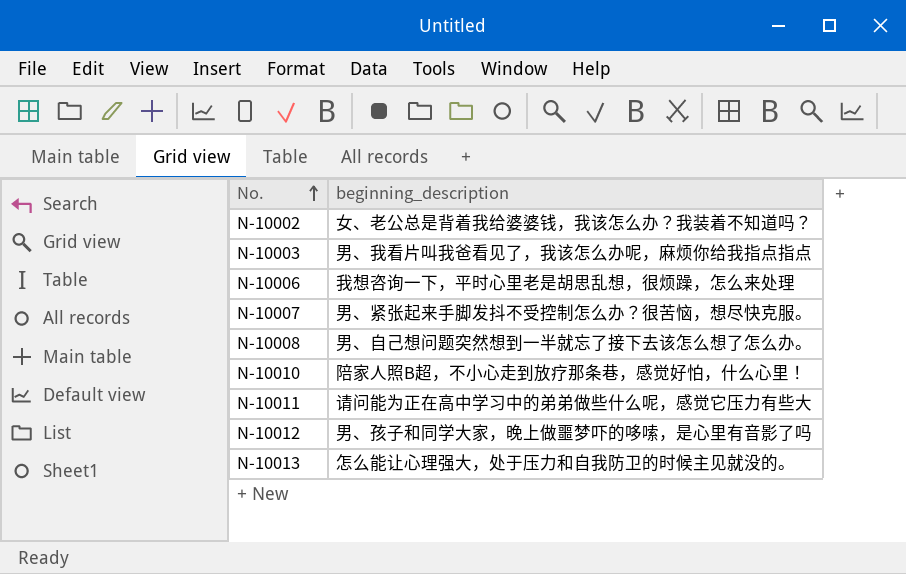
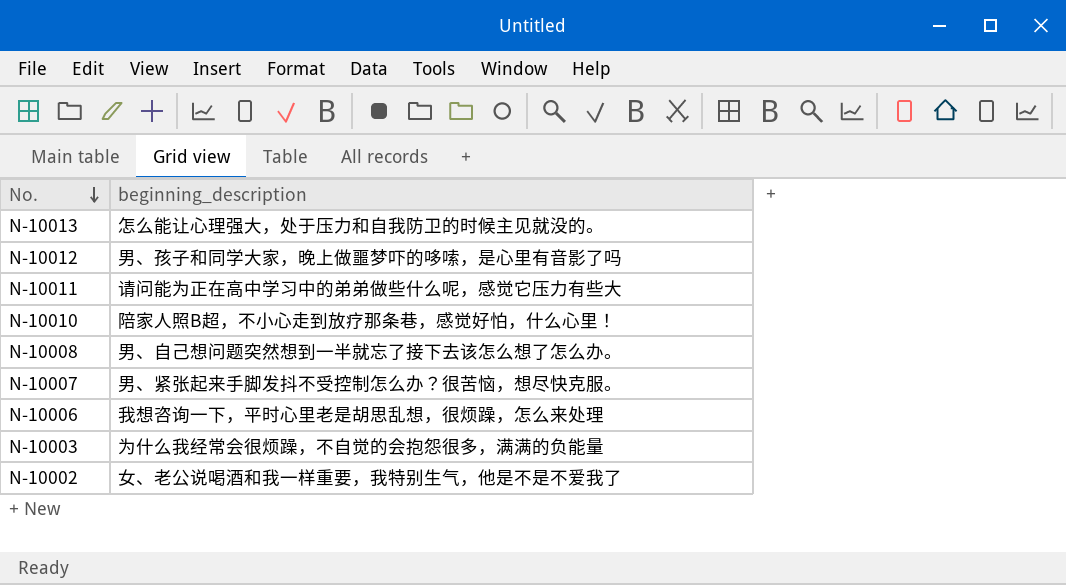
row order: No. ascending -> No. descending
N-10003 | beginning_description: 男、我看片叫我爸看见了，我该怎么办呢，麻烦你给我指点指点 -> 为什么我经常会很烦躁，不自觉的会抱怨很多，满满的负能量
N-10002 | beginning_description: 女、老公总是背着我给婆婆钱，我该怎么办？我装着不知道吗？ -> 女、老公说喝酒和我一样重要，我特别生气，他是不是不爱我了

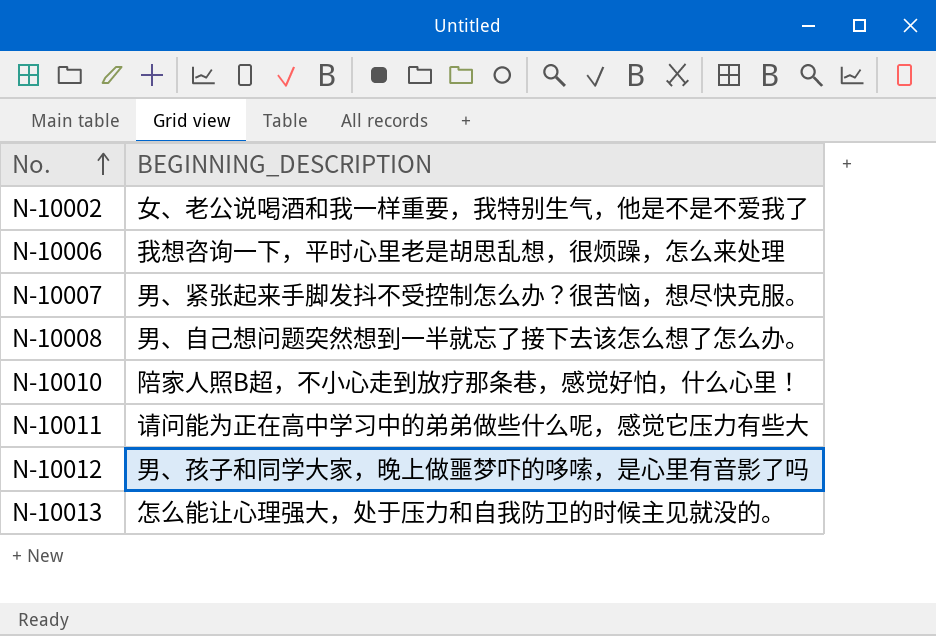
row order: No. descending -> No. ascending
column name: beginning_description -> BEGINNING_DESCRIPTION
row N-10003: 为什么我经常会很烦躁，不自觉的会抱怨很多，满满的负能量 -> none

